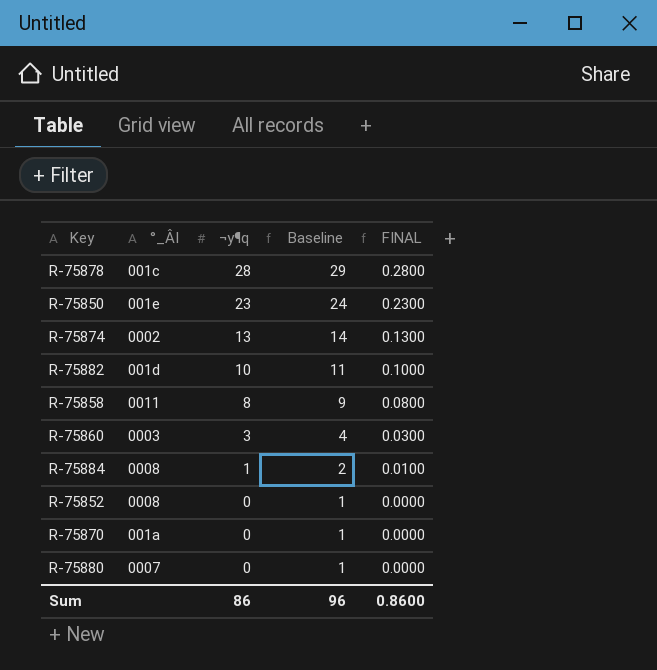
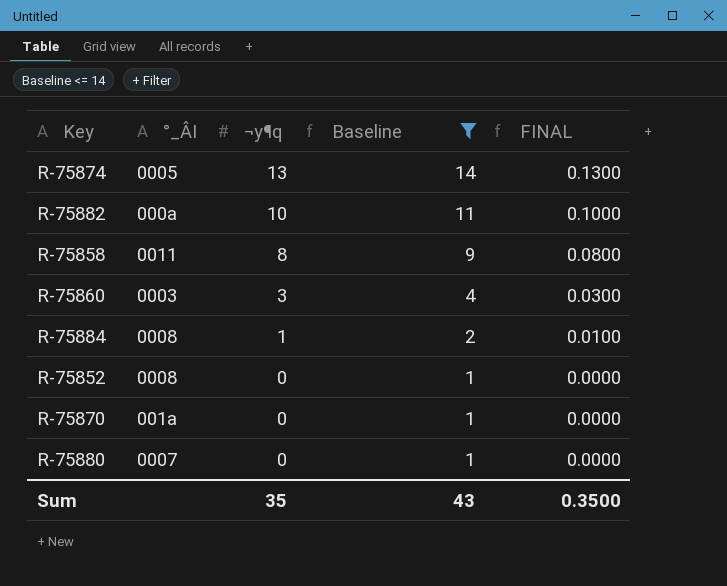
filter: none -> Baseline <= 14
R-75874 | °_ÂI: 0002 -> 0005
R-75882 | °_ÂI: 001d -> 000a
Sum | ¬y¶q: 86 -> 35
Sum | Baseline: 96 -> 43
Sum | FINAL: 0.8600 -> 0.3500

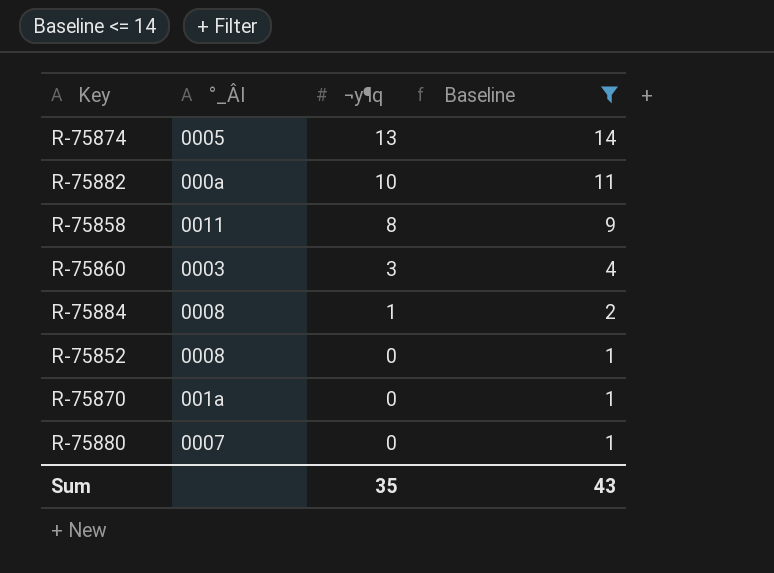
column FINAL | formula: [¬y¶q] * 0.01 -> none

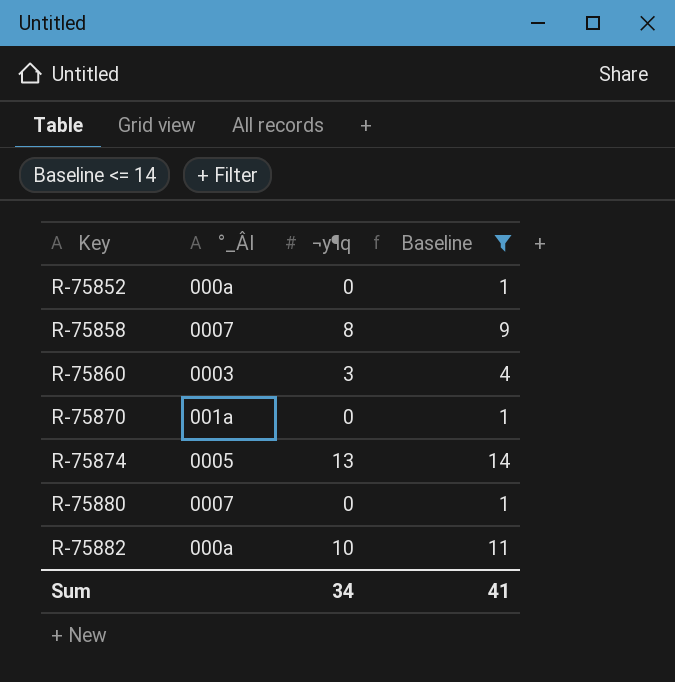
row order: ¬y¶q descending -> Key ascending
row R-75884: 0008 | 1 | 2 -> none
R-75852 | °_ÂI: 0008 -> 000a
R-75858 | °_ÂI: 0011 -> 0007
Sum | ¬y¶q: 35 -> 34
Sum | Baseline: 43 -> 41

